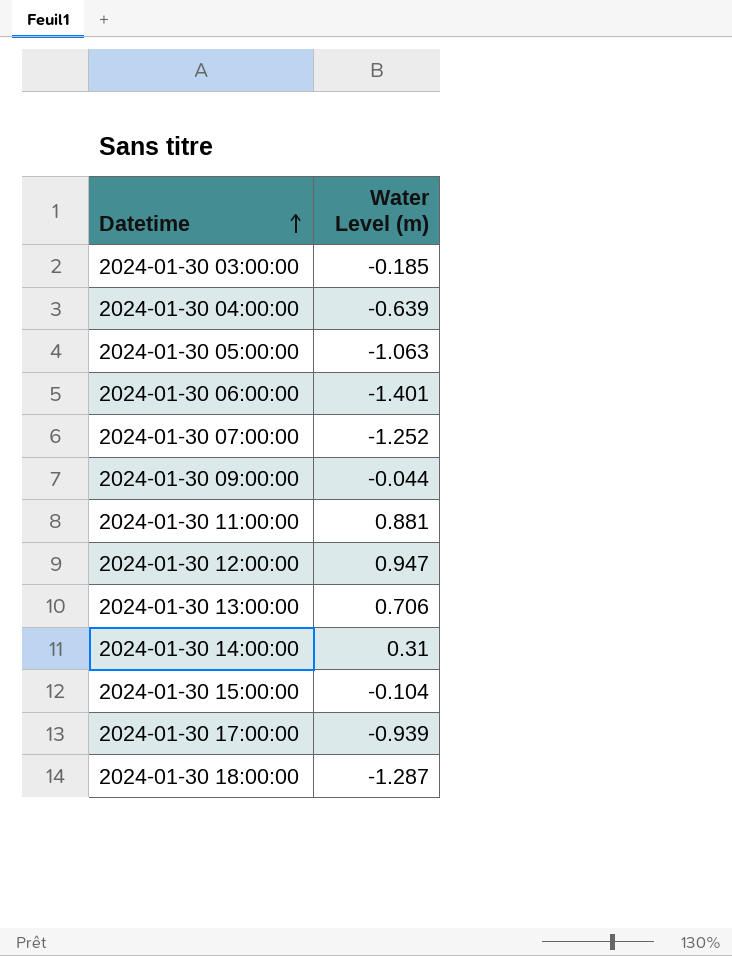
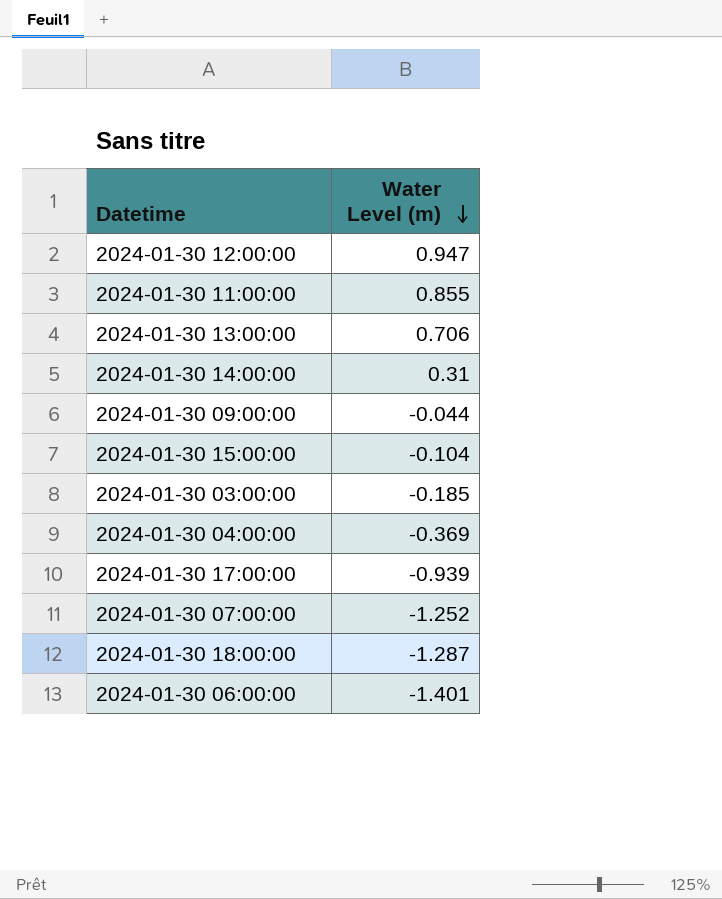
row order: Datetime ascending -> Water Level (m) descending
row 2024-01-30 05:00:00: -1.063 -> none
2024-01-30 11:00:00 | Water Level (m): 0.881 -> 0.855
2024-01-30 04:00:00 | Water Level (m): -0.639 -> -0.369

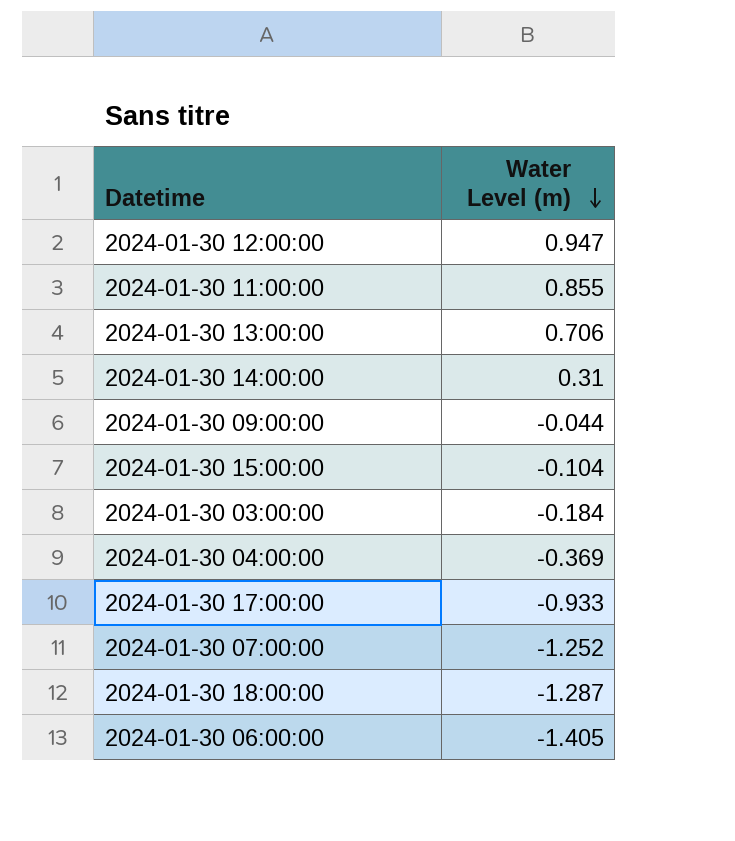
2024-01-30 03:00:00 | Water Level (m): -0.185 -> -0.184
2024-01-30 17:00:00 | Water Level (m): -0.939 -> -0.933
2024-01-30 06:00:00 | Water Level (m): -1.401 -> -1.405

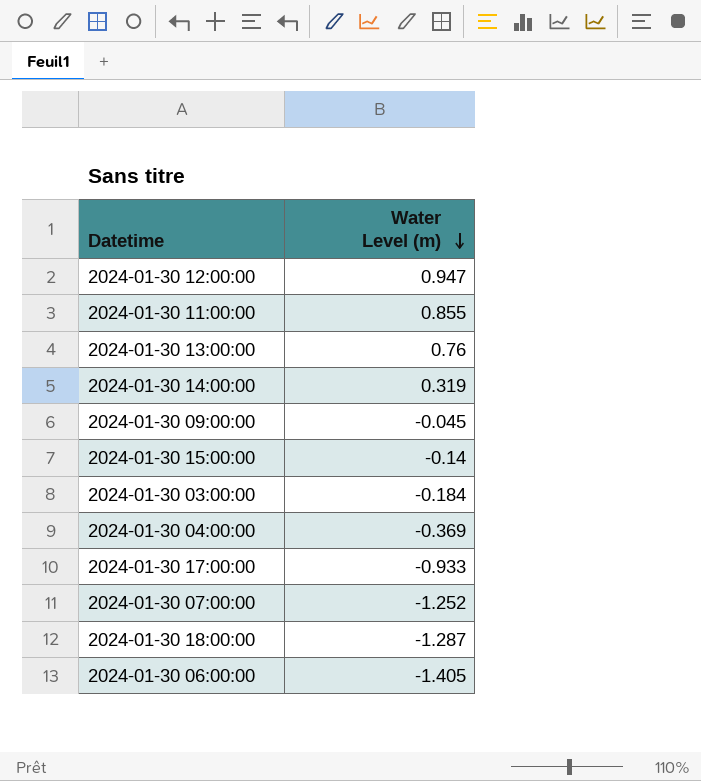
2024-01-30 13:00:00 | Water Level (m): 0.706 -> 0.76
2024-01-30 14:00:00 | Water Level (m): 0.31 -> 0.319
2024-01-30 09:00:00 | Water Level (m): -0.044 -> -0.045
2024-01-30 15:00:00 | Water Level (m): -0.104 -> -0.14

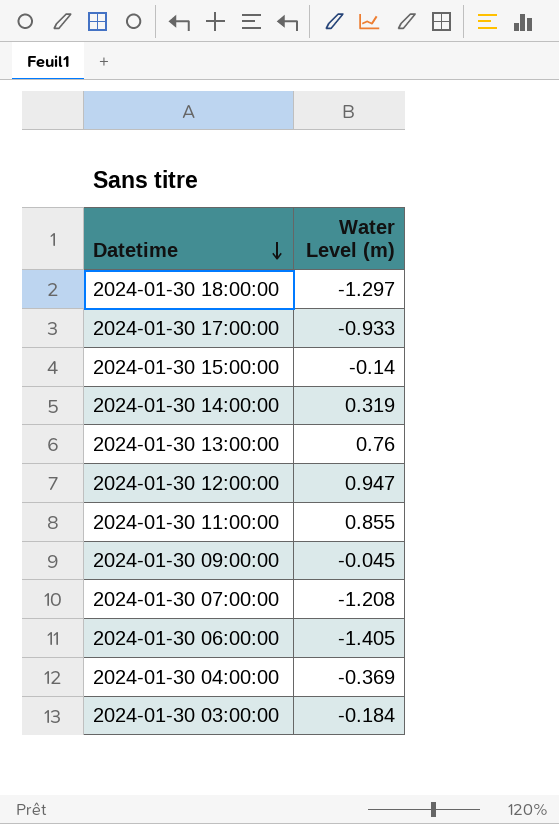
row order: Water Level (m) descending -> Datetime descending
2024-01-30 18:00:00 | Water Level (m): -1.287 -> -1.297
2024-01-30 07:00:00 | Water Level (m): -1.252 -> -1.208

